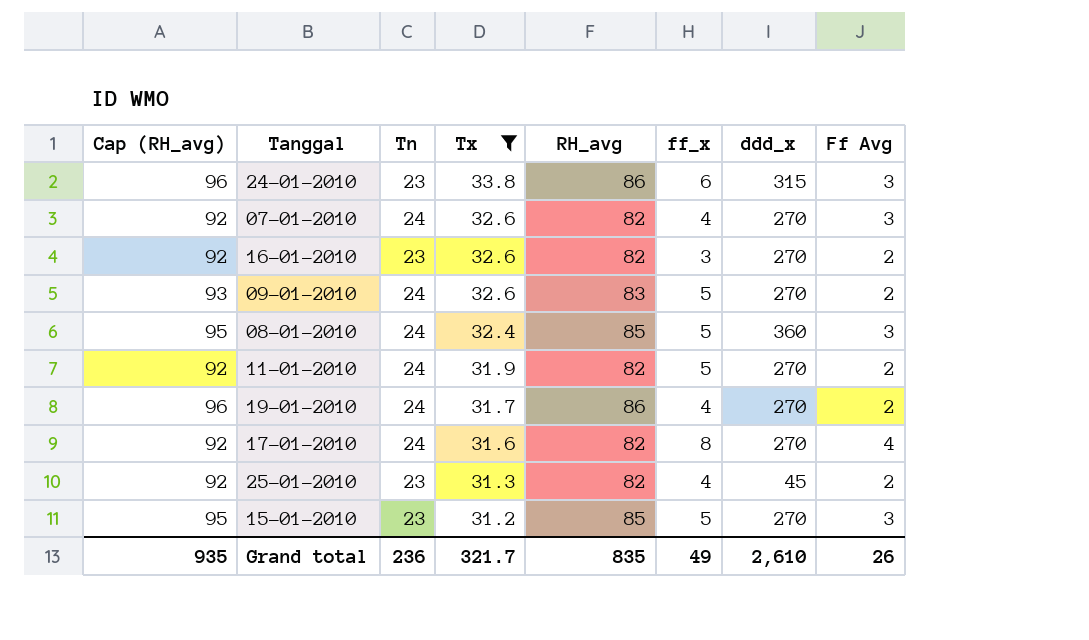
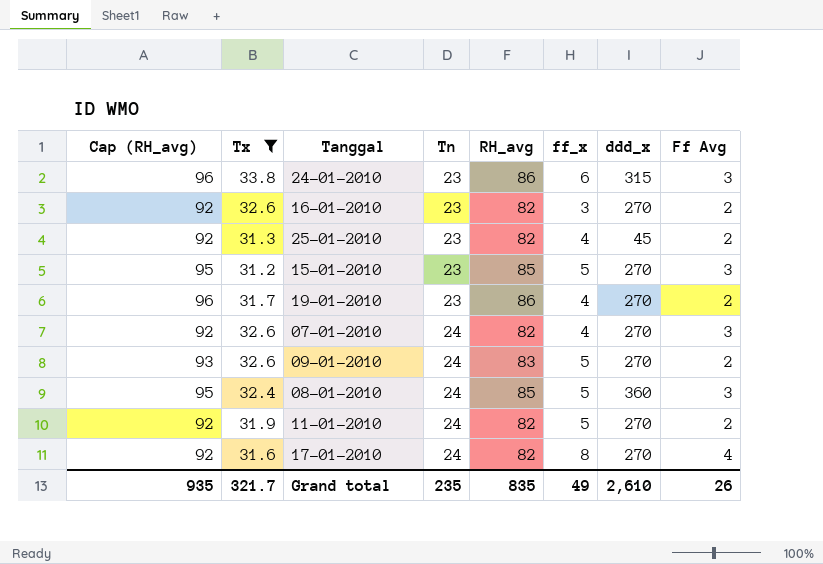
row order: Tx descending -> Tn ascending
column Tx | position: 4 -> 2
19-01-2010 | Tn: 24 -> 23
Grand total | Tn: 236 -> 235

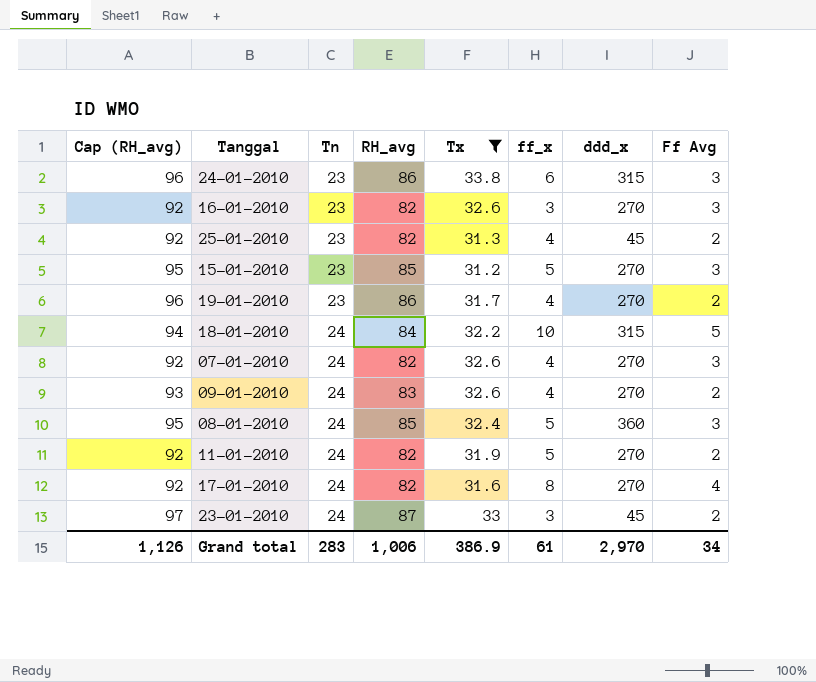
column Tx | position: 2 -> 5
16-01-2010 | Ff Avg: 2 -> 3
row 18-01-2010: none -> 94 | 24 | 84 | 32.2 | 10 | 315 | 5
09-01-2010 | ff_x: 5 -> 4
row 23-01-2010: none -> 97 | 24 | 87 | 33 | 3 | 45 | 2
Grand total | Cap (RH_avg): 935 -> 1,126
Grand total | Tn: 235 -> 283
Grand total | RH_avg: 835 -> 1,006
Grand total | Tx: 321.7 -> 386.9
Grand total | ff_x: 49 -> 61
Grand total | ddd_x: 2,610 -> 2,970
Grand total | Ff Avg: 26 -> 34

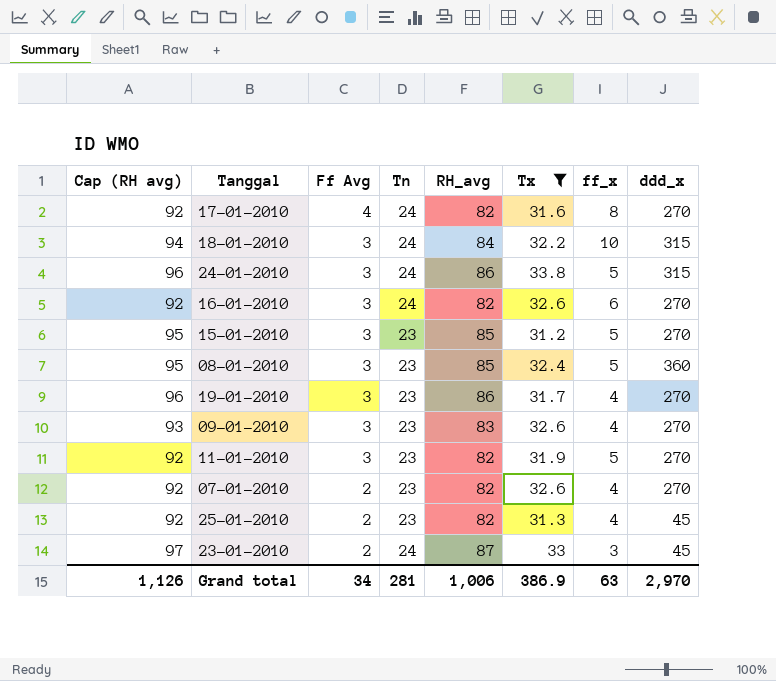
row order: Tn ascending -> Ff Avg descending
column name: Cap (RH_avg) -> Cap (RH avg)
column Ff Avg | position: 8 -> 3
18-01-2010 | Ff Avg: 5 -> 3
24-01-2010 | Tn: 23 -> 24
24-01-2010 | ff_x: 6 -> 5
16-01-2010 | Tn: 23 -> 24
16-01-2010 | ff_x: 3 -> 6
08-01-2010 | Tn: 24 -> 23
19-01-2010 | Ff Avg: 2 -> 3
09-01-2010 | Ff Avg: 2 -> 3
09-01-2010 | Tn: 24 -> 23
11-01-2010 | Ff Avg: 2 -> 3
11-01-2010 | Tn: 24 -> 23
07-01-2010 | Ff Avg: 3 -> 2
07-01-2010 | Tn: 24 -> 23
Grand total | Tn: 283 -> 281
Grand total | ff_x: 61 -> 63

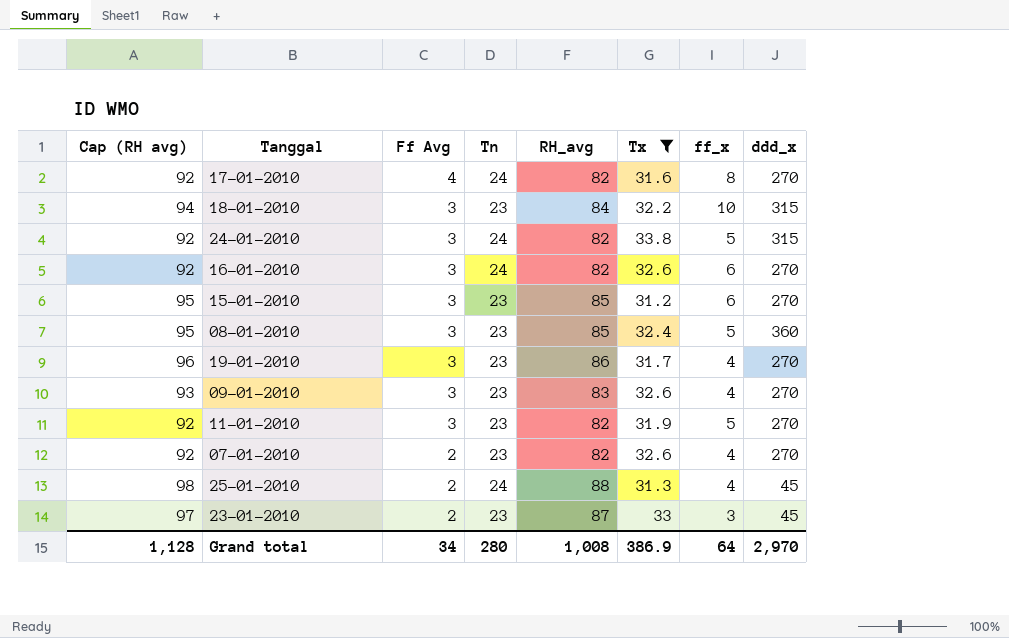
18-01-2010 | Tn: 24 -> 23
24-01-2010 | Cap (RH avg): 96 -> 92
24-01-2010 | RH_avg: 86 -> 82
15-01-2010 | ff_x: 5 -> 6
25-01-2010 | Cap (RH avg): 92 -> 98
25-01-2010 | Tn: 23 -> 24
25-01-2010 | RH_avg: 82 -> 88
23-01-2010 | Tn: 24 -> 23
Grand total | Cap (RH avg): 1,126 -> 1,128
Grand total | Tn: 281 -> 280
Grand total | RH_avg: 1,006 -> 1,008
Grand total | ff_x: 63 -> 64

